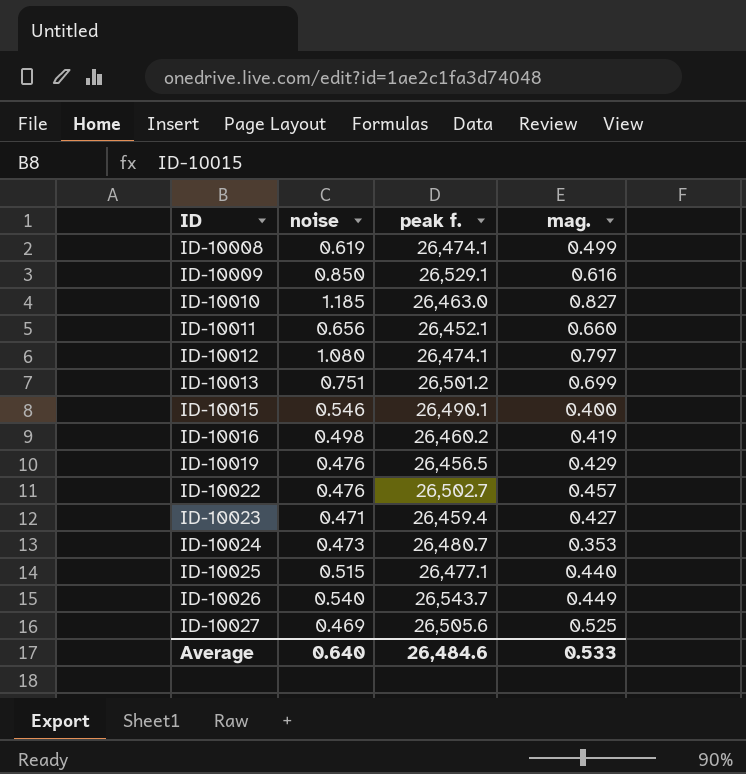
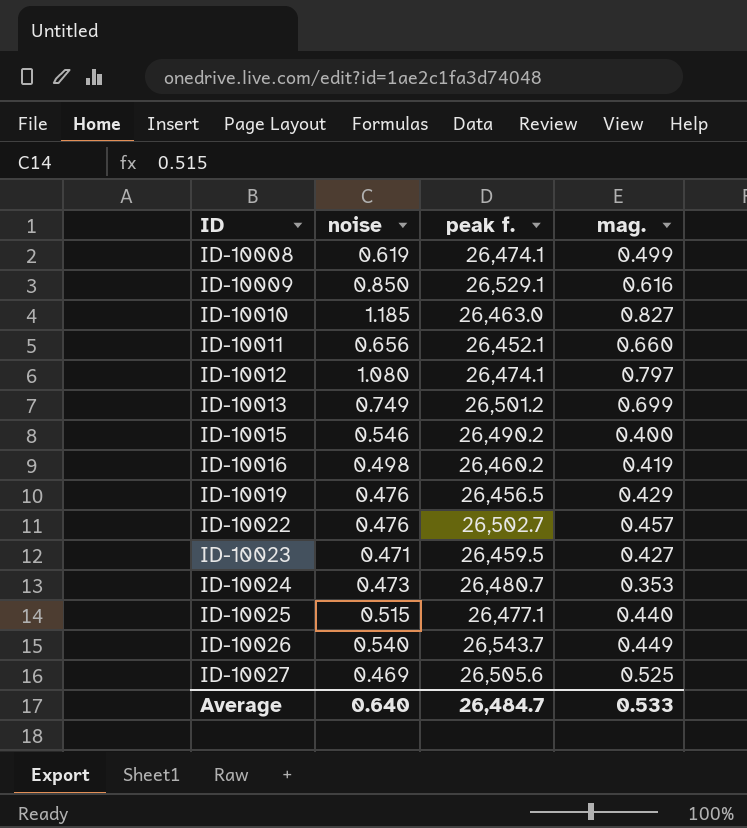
ID-10013 | noise: 0.751 -> 0.749
ID-10015 | peak f.: 26,490.1 -> 26,490.2
ID-10023 | peak f.: 26,459.4 -> 26,459.5
Average | peak f.: 26,484.6 -> 26,484.7

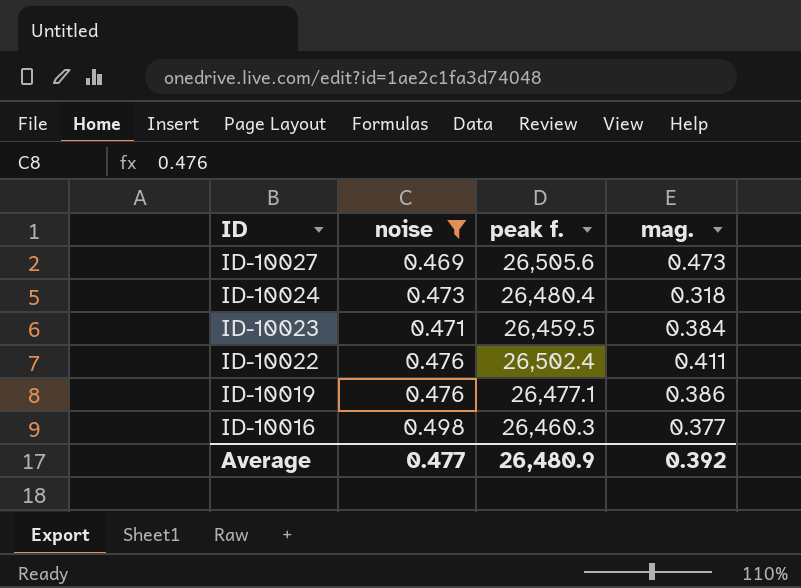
filter: none -> noise <= 0.498
row order: ID ascending -> ID descending
ID-10027 | mag.: 0.525 -> 0.473
ID-10024 | peak f.: 26,480.7 -> 26,480.4
ID-10024 | mag.: 0.353 -> 0.318
ID-10023 | mag.: 0.427 -> 0.384
ID-10022 | peak f.: 26,502.7 -> 26,502.4
ID-10022 | mag.: 0.457 -> 0.411
ID-10019 | peak f.: 26,456.5 -> 26,477.1
ID-10019 | mag.: 0.429 -> 0.386
ID-10016 | peak f.: 26,460.2 -> 26,460.3
ID-10016 | mag.: 0.419 -> 0.377
Average | noise: 0.640 -> 0.477
Average | peak f.: 26,484.7 -> 26,480.9
Average | mag.: 0.533 -> 0.392

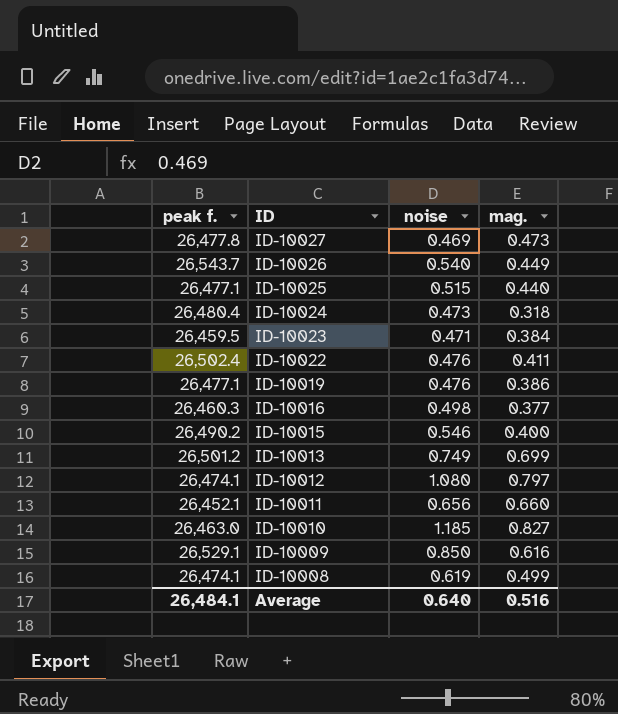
filter: noise <= 0.498 -> none
column peak f. | position: 3 -> 1
ID-10027 | peak f.: 26,505.6 -> 26,477.8
Average | peak f.: 26,480.9 -> 26,484.1
Average | noise: 0.477 -> 0.640
Average | mag.: 0.392 -> 0.516

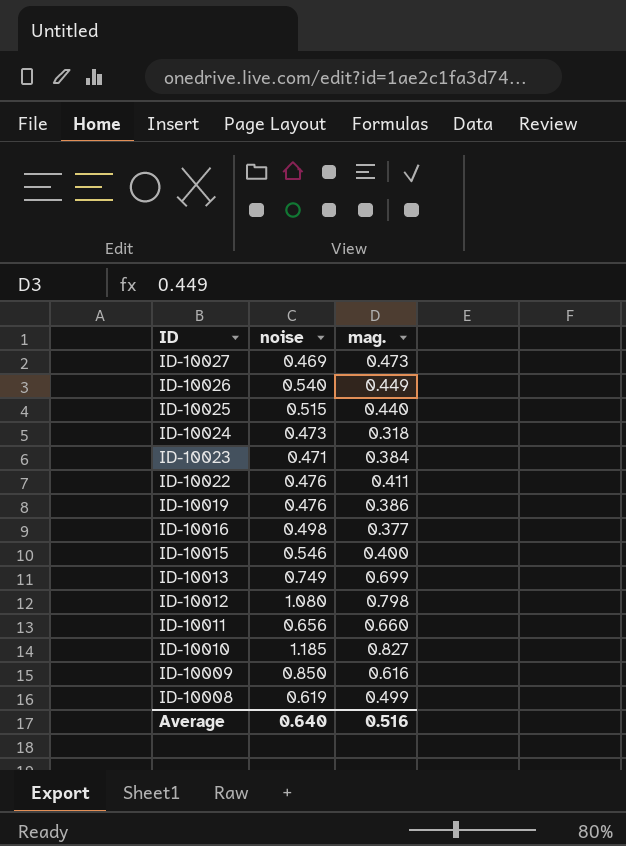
column peak f. | position: 1 -> none
ID-10012 | mag.: 0.797 -> 0.798

